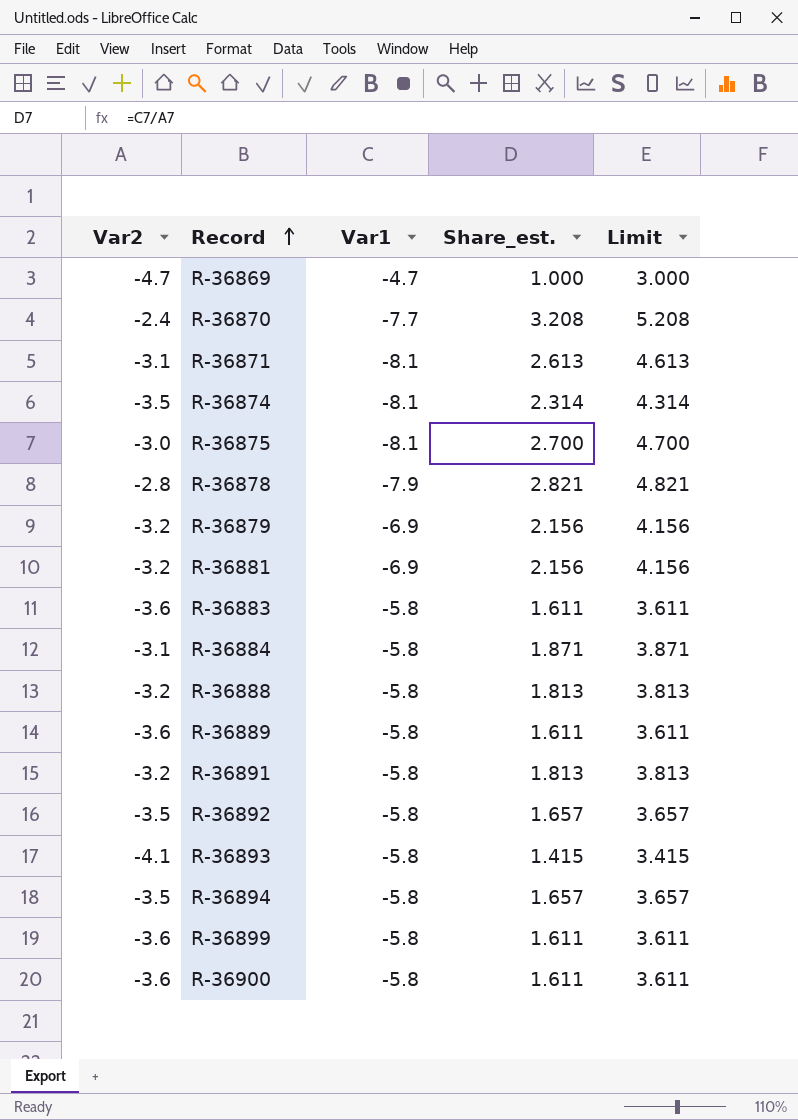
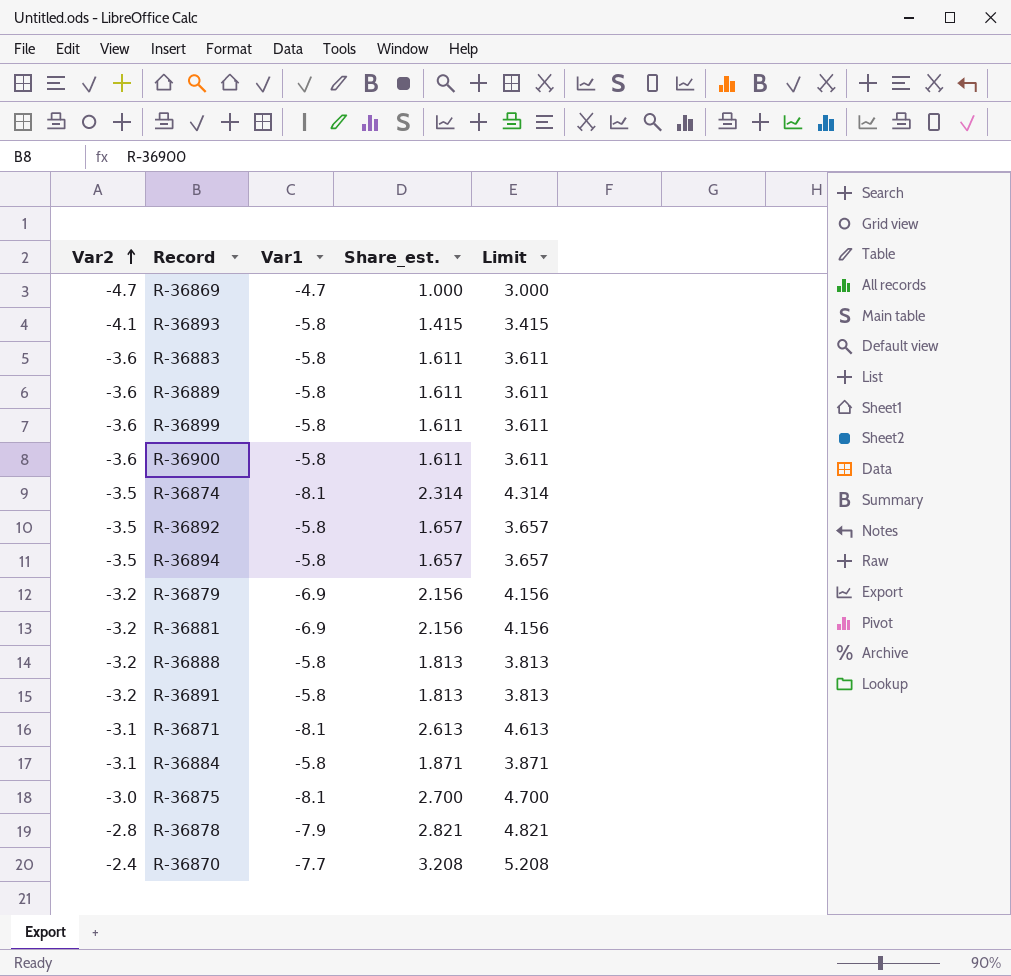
row order: Record ascending -> Var2 ascending

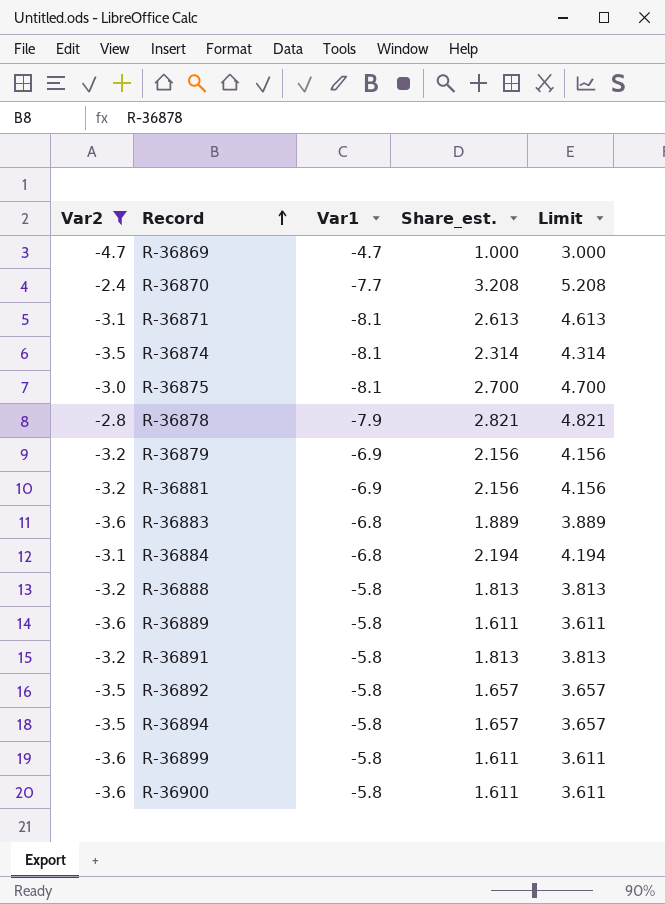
filter: none -> Var2 != -4.1
row order: Var2 ascending -> Record ascending
R-36883 | Var1: -5.8 -> -6.8
R-36883 | Share_est.: 1.611 -> 1.889
R-36883 | Limit: 3.611 -> 3.889
R-36884 | Var1: -5.8 -> -6.8
R-36884 | Share_est.: 1.871 -> 2.194
R-36884 | Limit: 3.871 -> 4.194

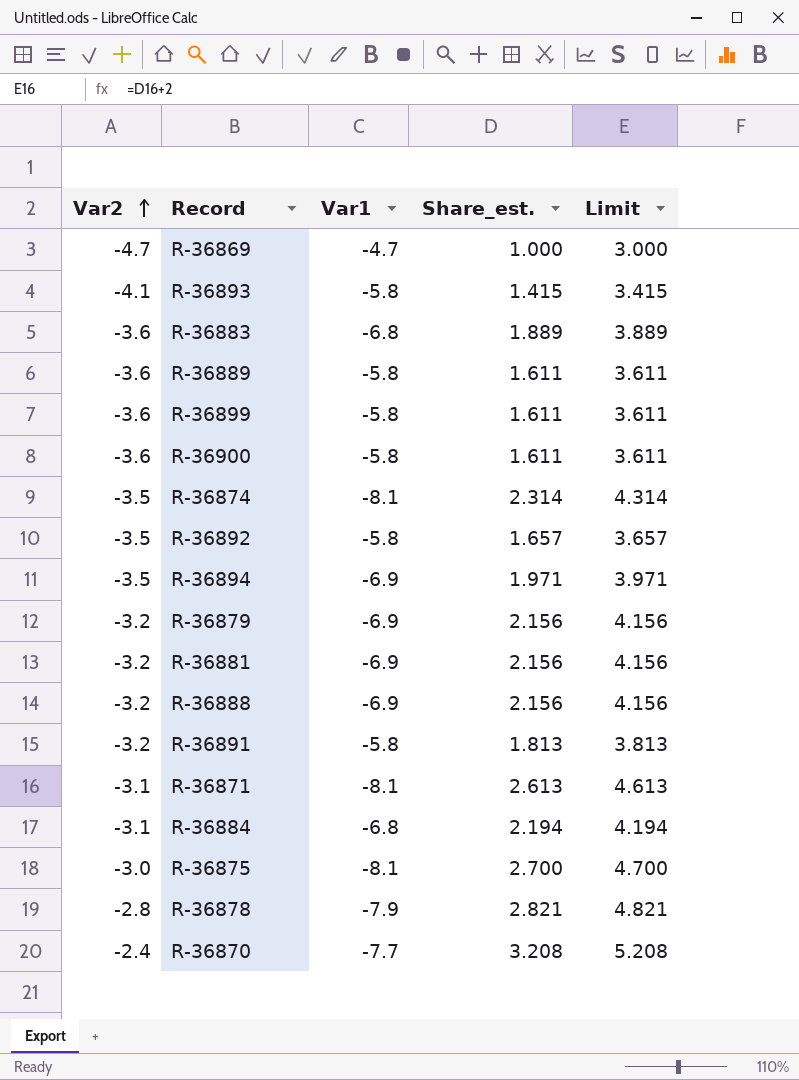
filter: Var2 != -4.1 -> none
row order: Record ascending -> Var2 ascending
R-36894 | Var1: -5.8 -> -6.9
R-36894 | Share_est.: 1.657 -> 1.971
R-36894 | Limit: 3.657 -> 3.971
R-36888 | Var1: -5.8 -> -6.9
R-36888 | Share_est.: 1.813 -> 2.156
R-36888 | Limit: 3.813 -> 4.156

